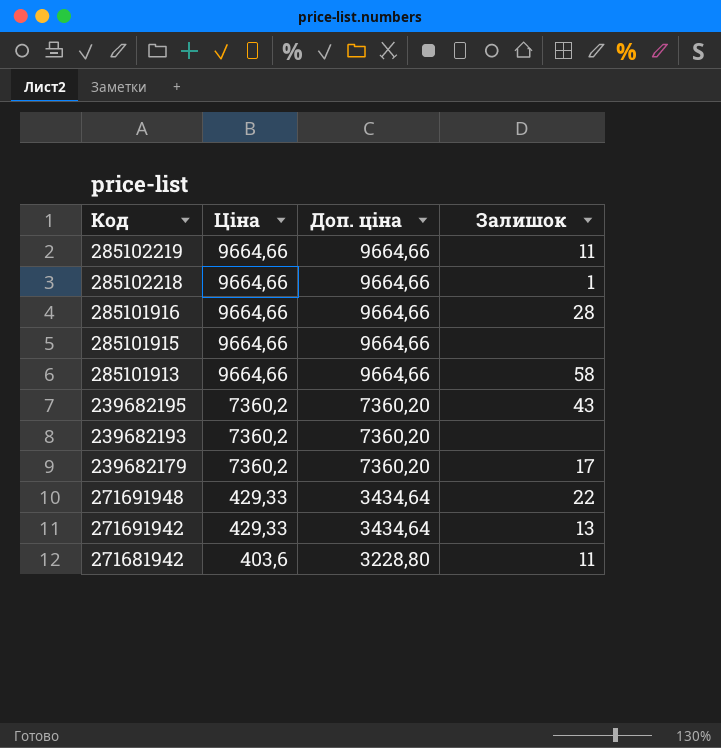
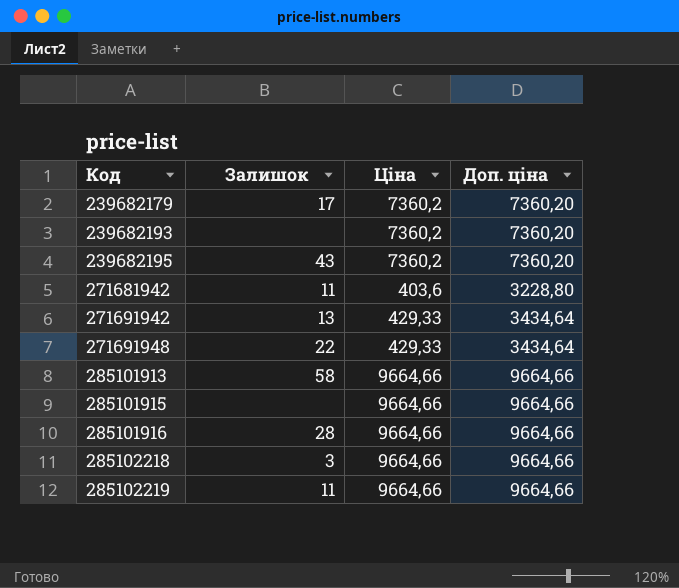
row order: Ціна descending -> Код ascending
column Залишок | position: 4 -> 2
285102218 | Залишок: 1 -> 3

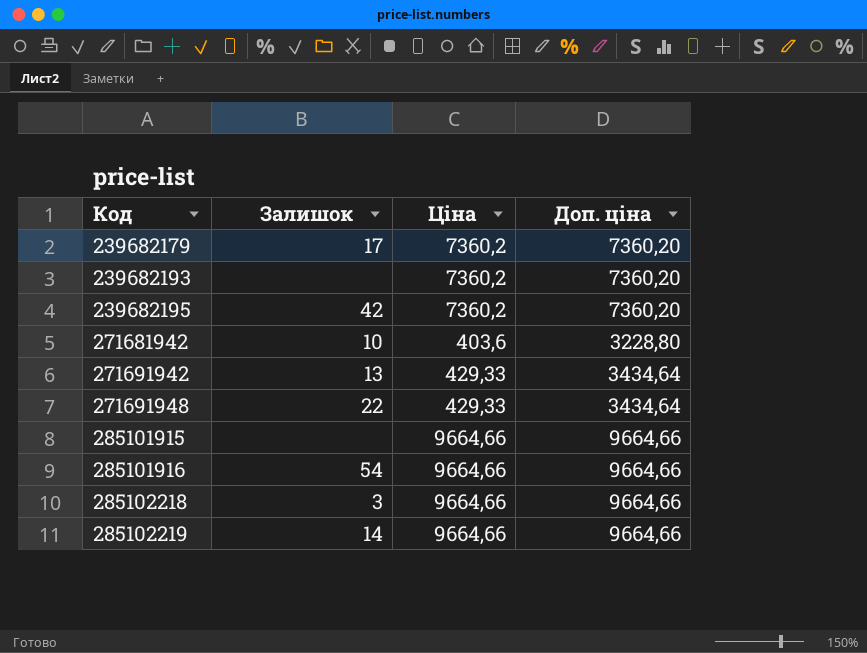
row 285101913: 58 | 9664,66 | 9664,66 -> none
239682195 | Залишок: 43 -> 42
271681942 | Залишок: 11 -> 10
285101916 | Залишок: 28 -> 54
285102219 | Залишок: 11 -> 14

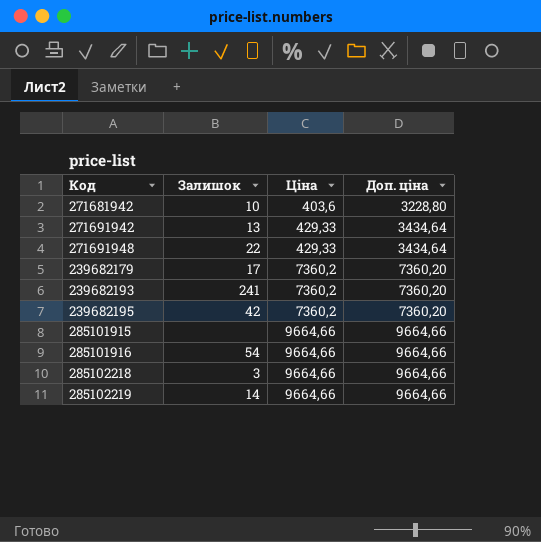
row order: Код ascending -> Ціна ascending
239682193 | Залишок: none -> 241

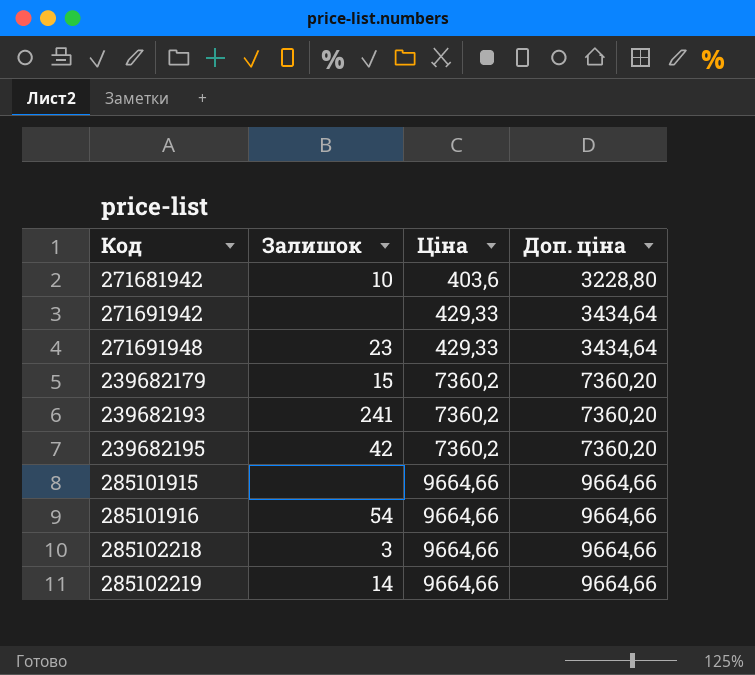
271691942 | Залишок: 13 -> none
271691948 | Залишок: 22 -> 23
239682179 | Залишок: 17 -> 15

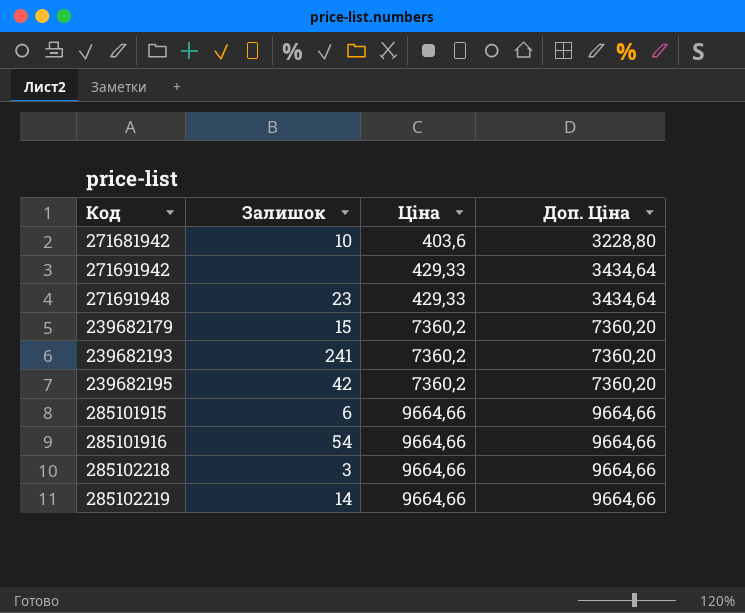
column name: Доп. ціна -> Доп. Ціна
285101915 | Залишок: none -> 6

